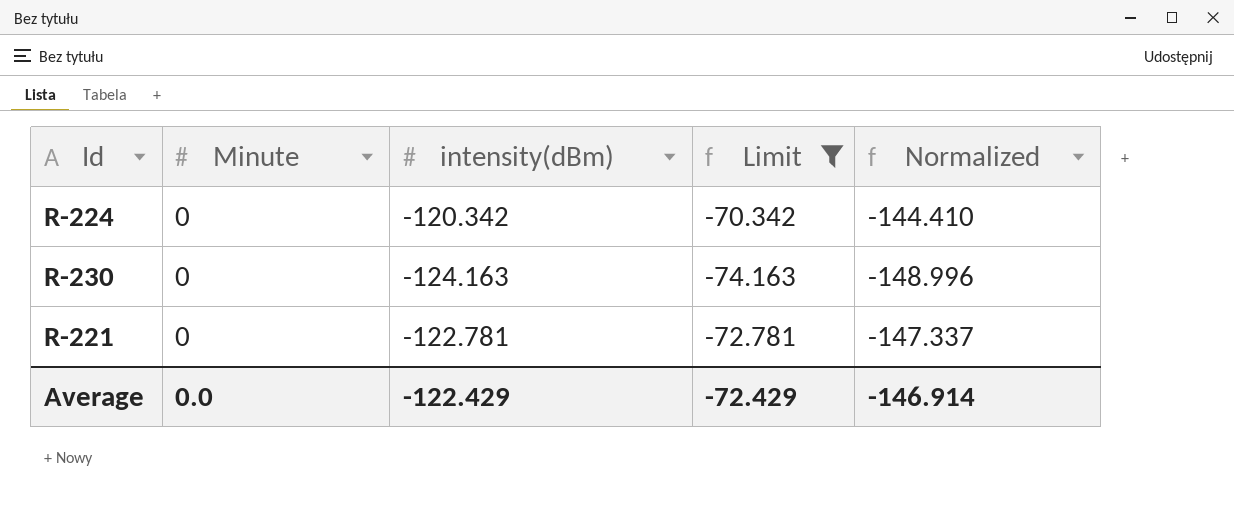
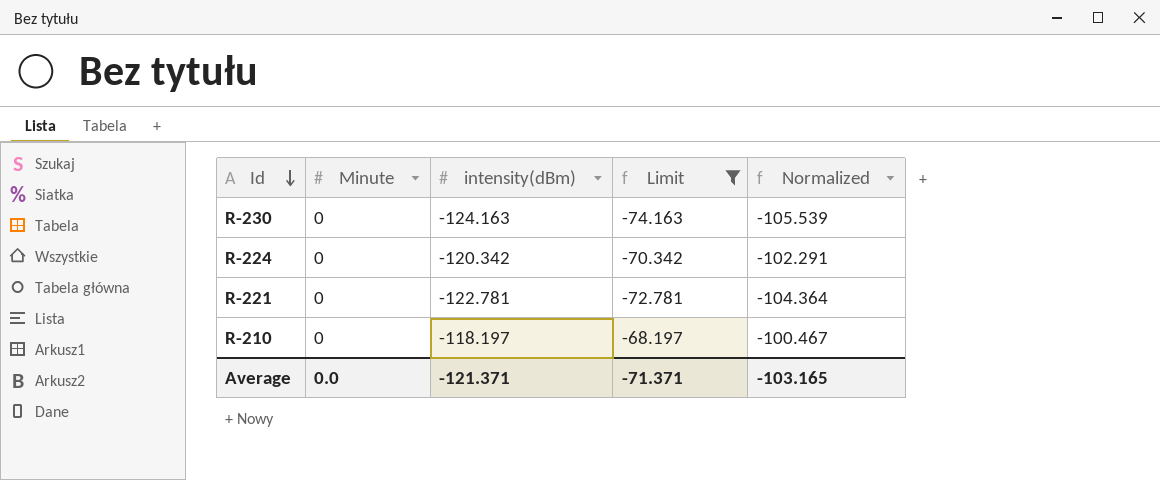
row order: none -> Id descending
column Normalized | formula: [intensity(dBm)] * 1.2 -> [intensity(dBm)] * 0.85
row R-210: none -> 0 | -118.197 | -68.197 | -100.467
Average | intensity(dBm): -122.429 -> -121.371
Average | Limit: -72.429 -> -71.371
Average | Normalized: -146.914 -> -103.165

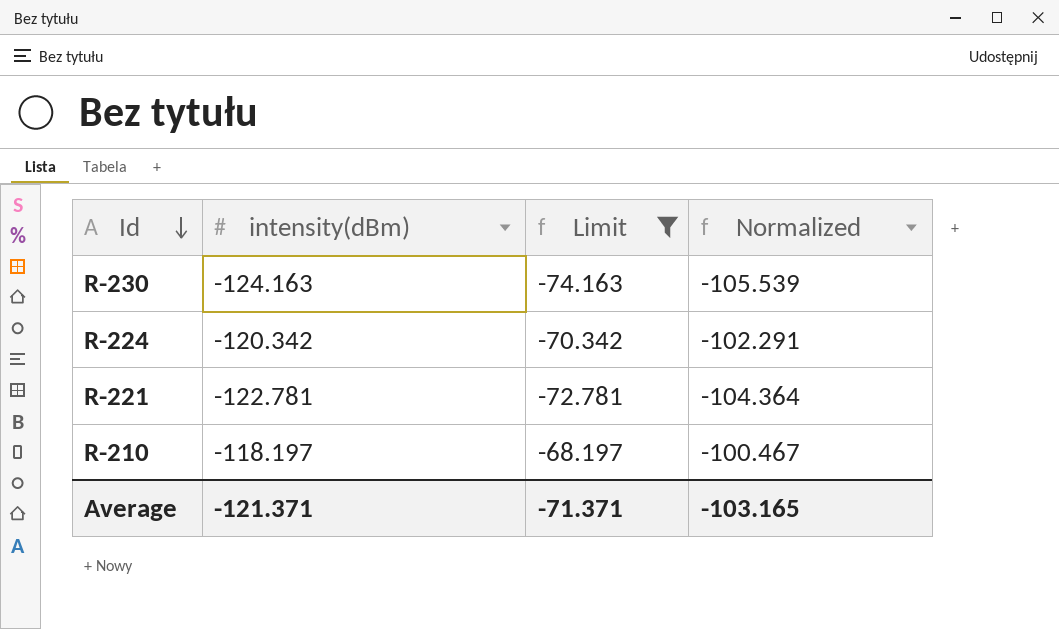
column Minute | position: 2 -> none

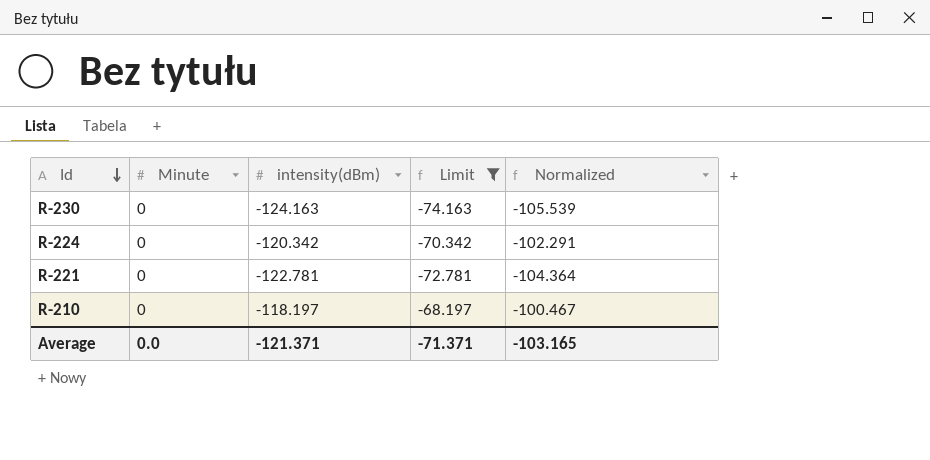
column Minute | position: none -> 2

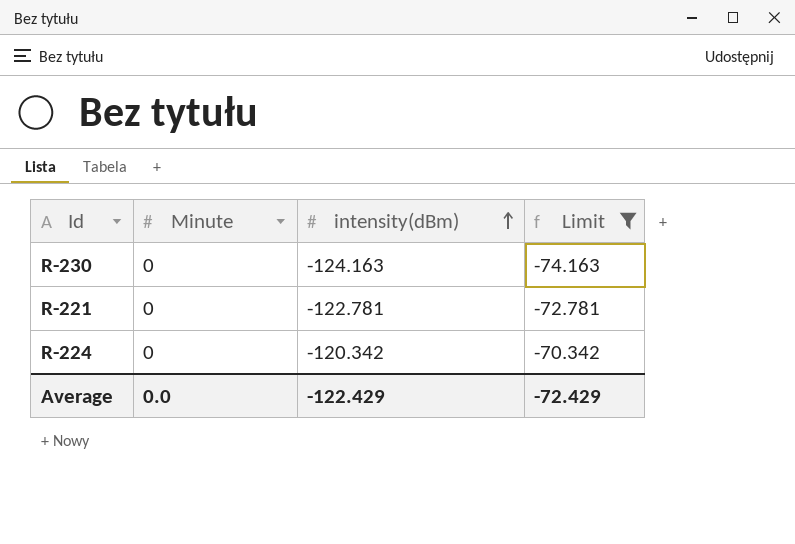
row order: Id descending -> intensity(dBm) ascending
column Normalized | formula: [intensity(dBm)] * 0.85 -> none
row R-210: 0 | -118.197 | -68.197 | -100.467 -> none
Average | intensity(dBm): -121.371 -> -122.429
Average | Limit: -71.371 -> -72.429

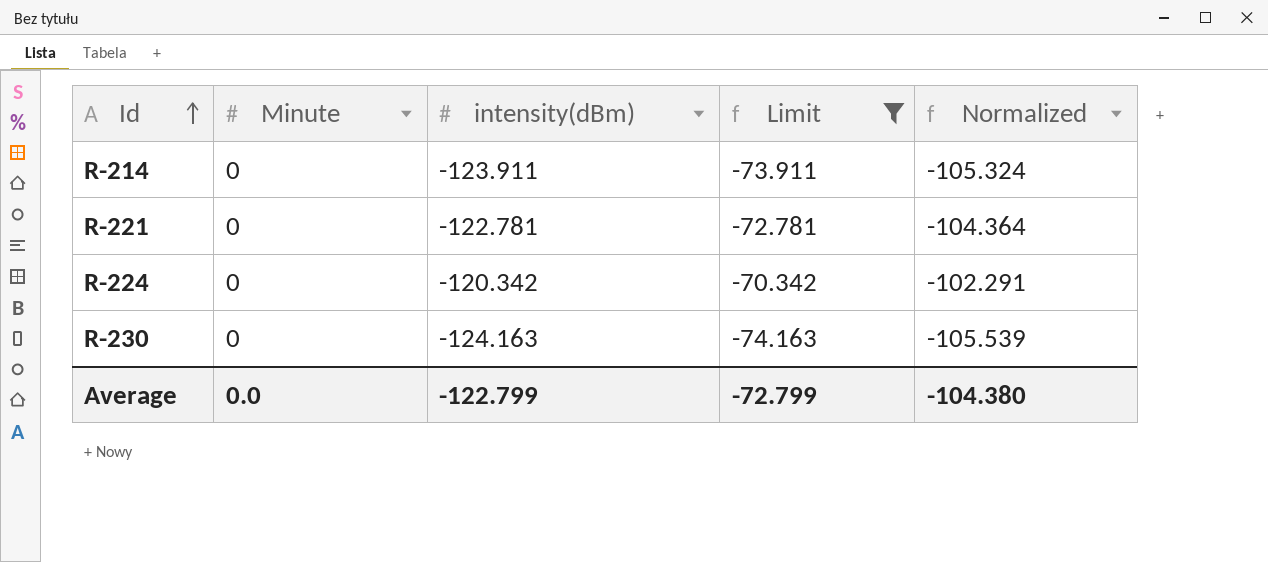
row order: intensity(dBm) ascending -> Id ascending
column Normalized | formula: none -> [intensity(dBm)] * 0.85
row R-214: none -> 0 | -123.911 | -73.911 | -105.324
Average | intensity(dBm): -122.429 -> -122.799
Average | Limit: -72.429 -> -72.799

